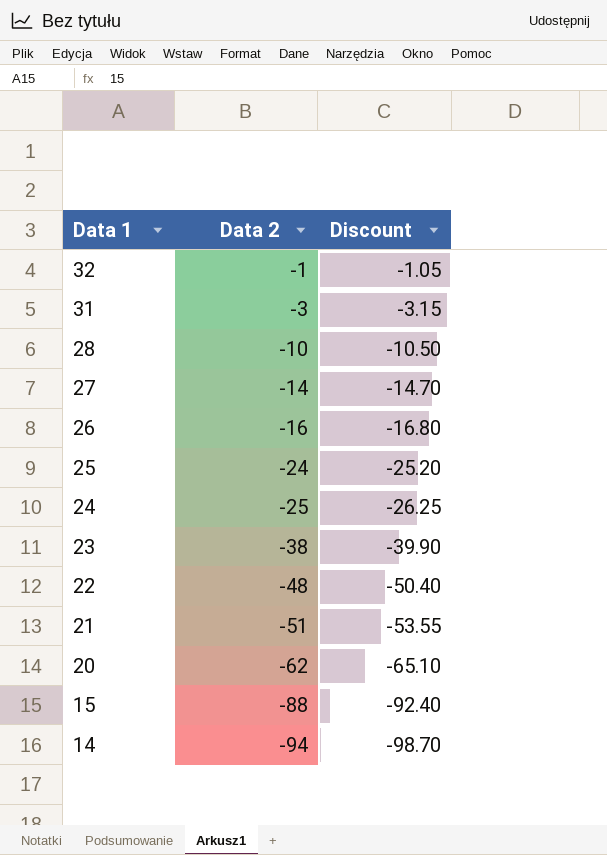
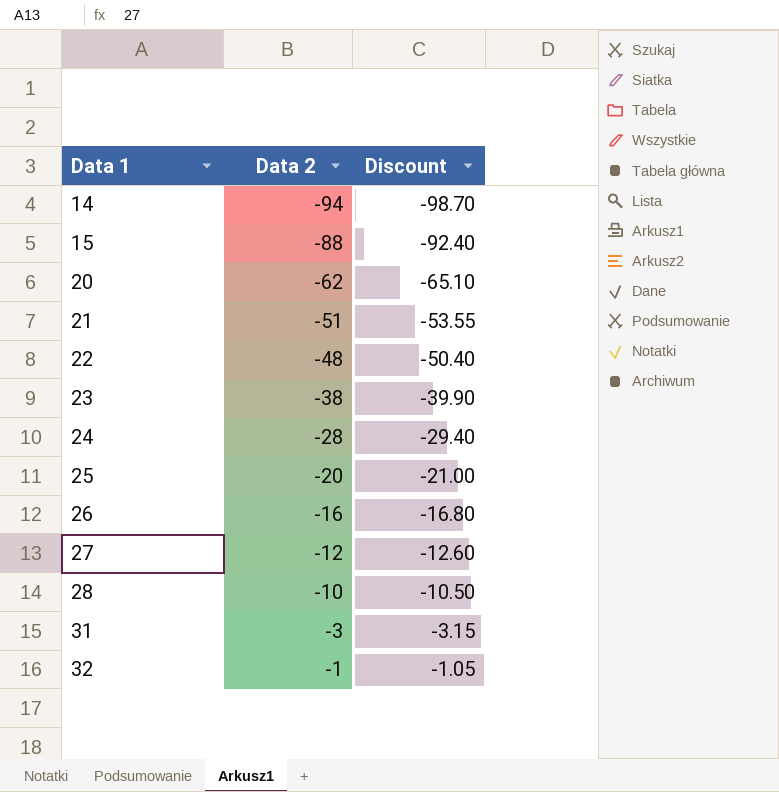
row order: Data 1 descending -> Data 1 ascending
24 | Data 2: -25 -> -28
24 | Discount: -26.25 -> -29.40
25 | Data 2: -24 -> -20
25 | Discount: -25.20 -> -21.00
27 | Data 2: -14 -> -12
27 | Discount: -14.70 -> -12.60

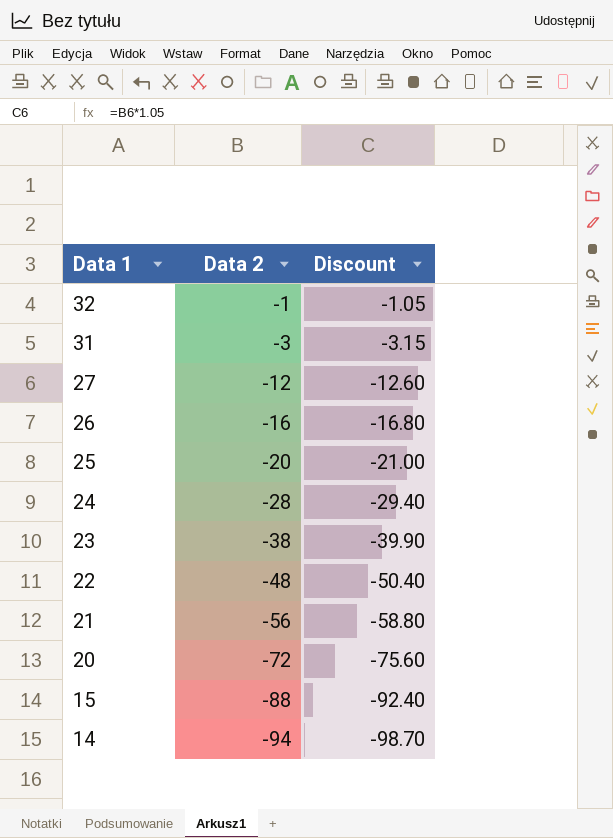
row order: Data 1 ascending -> Data 1 descending
row 28: -10 | -10.50 -> none
21 | Data 2: -51 -> -56
21 | Discount: -53.55 -> -58.80
20 | Data 2: -62 -> -72
20 | Discount: -65.10 -> -75.60

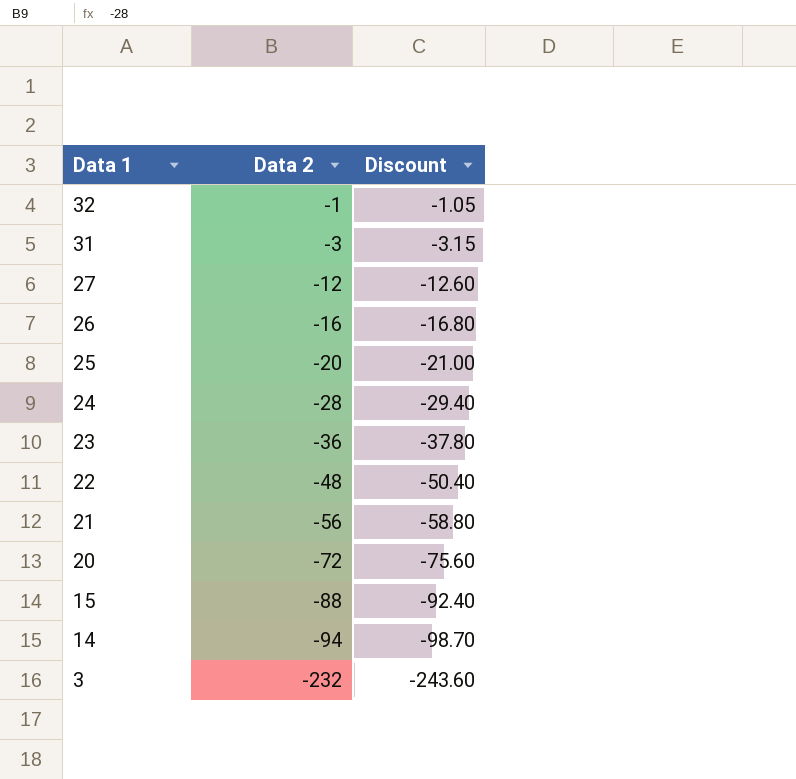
23 | Data 2: -38 -> -36
23 | Discount: -39.90 -> -37.80
row 3: none -> -232 | -243.60

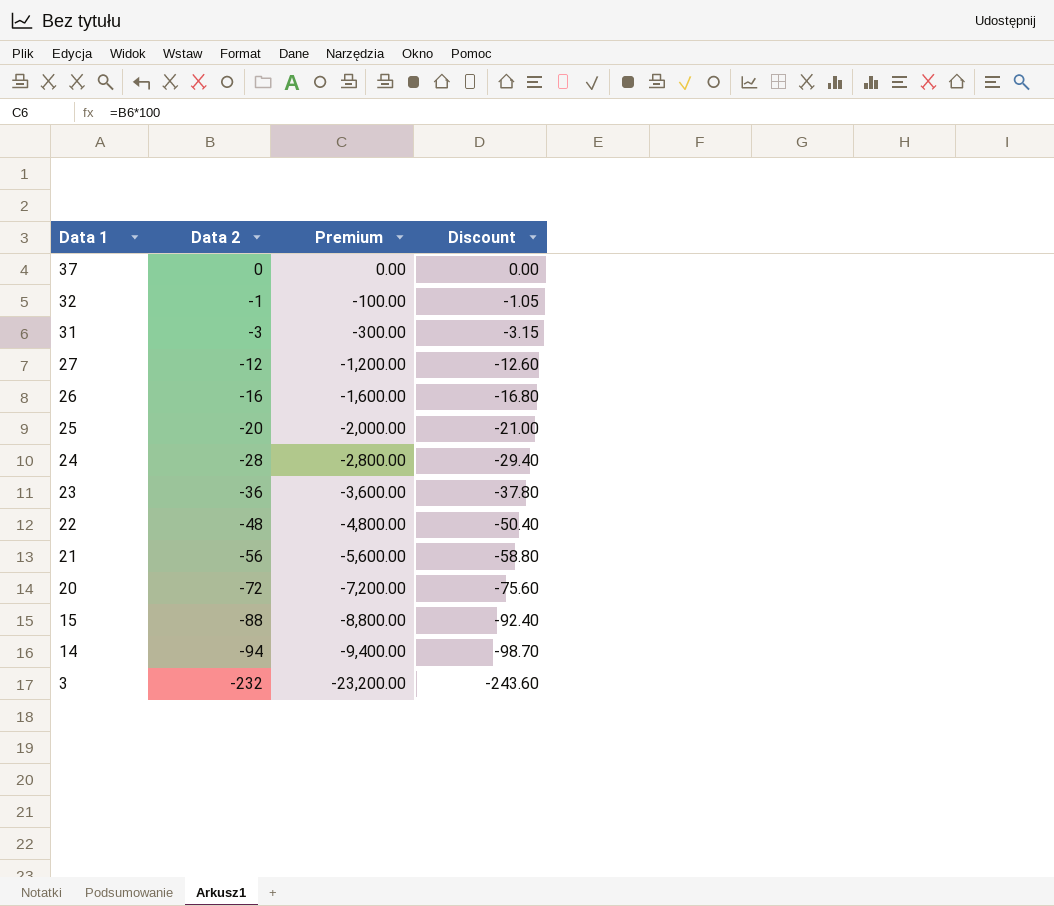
column Premium | formula: none -> [Data 2] * 100
row 37: none -> 0 | 0.00 | 0.00

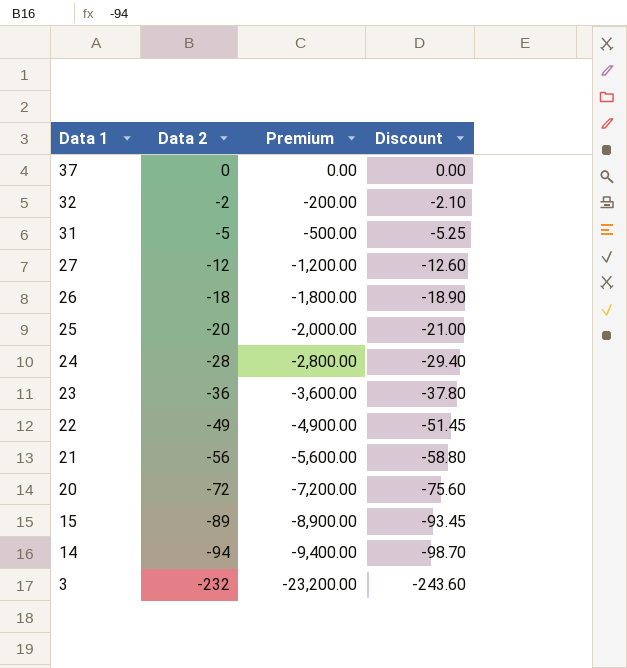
32 | Data 2: -1 -> -2
32 | Premium: -100.00 -> -200.00
32 | Discount: -1.05 -> -2.10
31 | Data 2: -3 -> -5
31 | Premium: -300.00 -> -500.00
31 | Discount: -3.15 -> -5.25
26 | Data 2: -16 -> -18
26 | Premium: -1,600.00 -> -1,800.00
26 | Discount: -16.80 -> -18.90
22 | Data 2: -48 -> -49
22 | Premium: -4,800.00 -> -4,900.00
22 | Discount: -50.40 -> -51.45
15 | Data 2: -88 -> -89
15 | Premium: -8,800.00 -> -8,900.00
15 | Discount: -92.40 -> -93.45

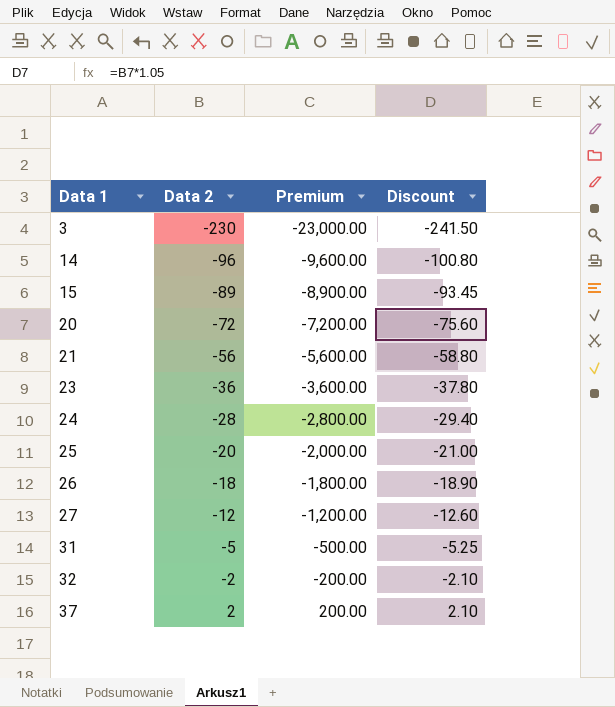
row order: Data 1 descending -> Data 1 ascending
row 22: -49 | -4,900.00 | -51.45 -> none
3 | Data 2: -232 -> -230
3 | Premium: -23,200.00 -> -23,000.00
3 | Discount: -243.60 -> -241.50
14 | Data 2: -94 -> -96
14 | Premium: -9,400.00 -> -9,600.00
14 | Discount: -98.70 -> -100.80
37 | Data 2: 0 -> 2
37 | Premium: 0.00 -> 200.00
37 | Discount: 0.00 -> 2.10

